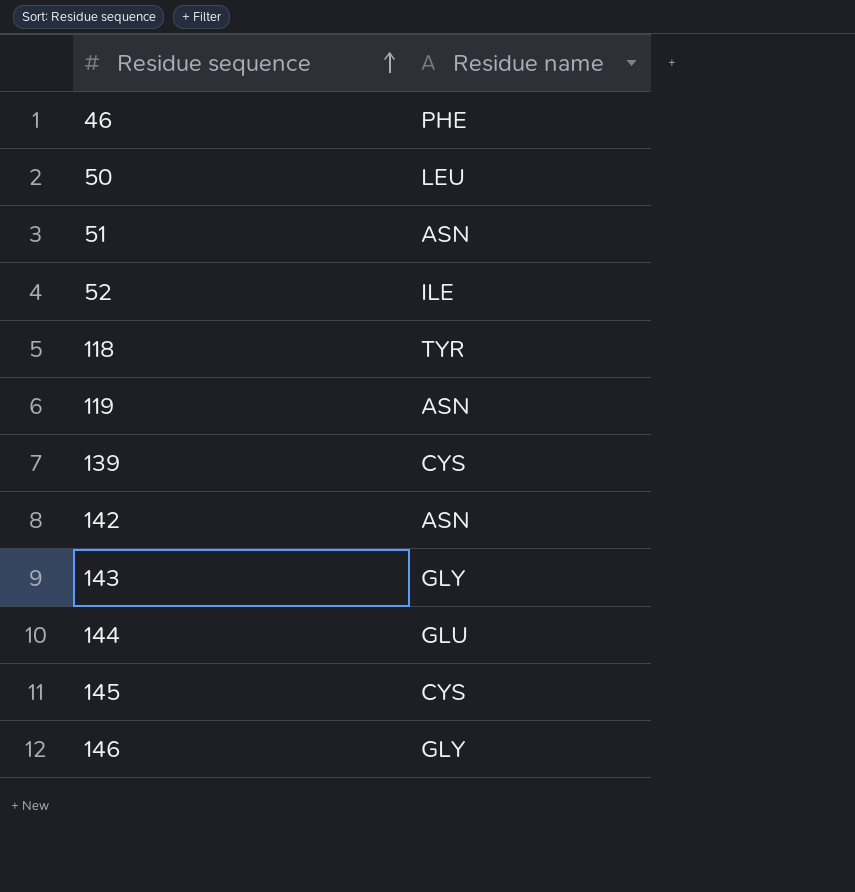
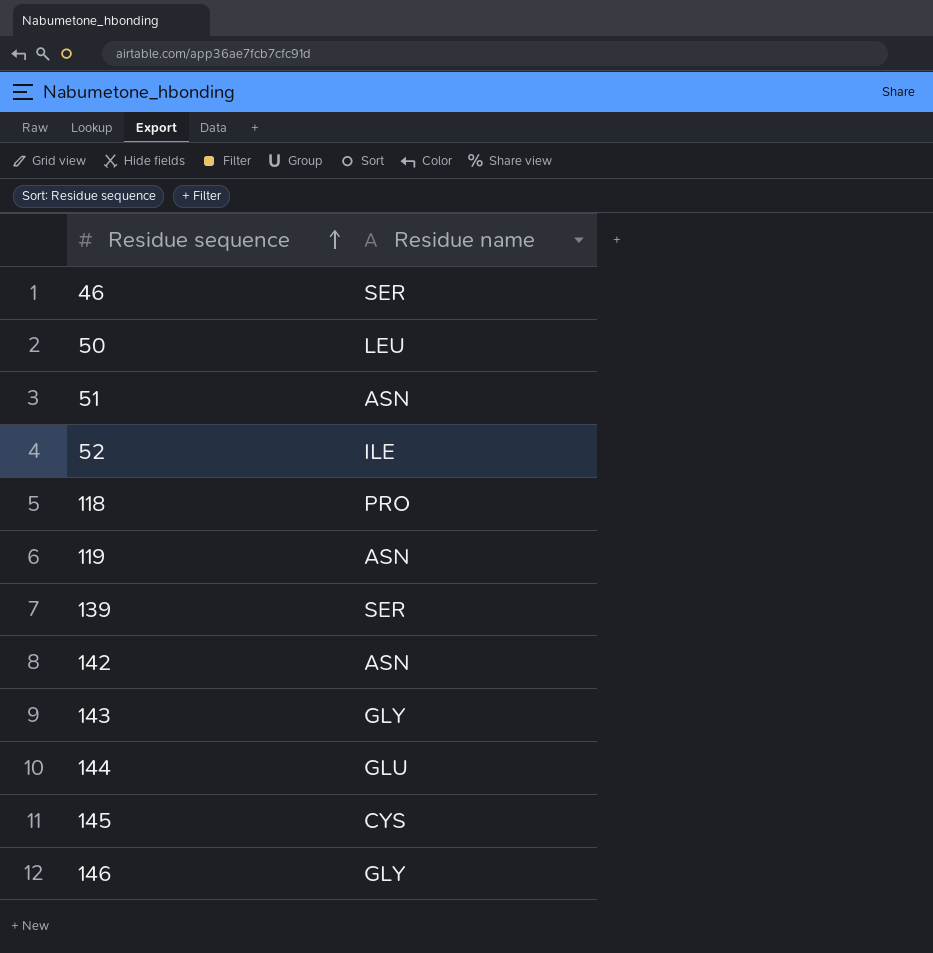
46 | Residue name: PHE -> SER
118 | Residue name: TYR -> PRO
139 | Residue name: CYS -> SER

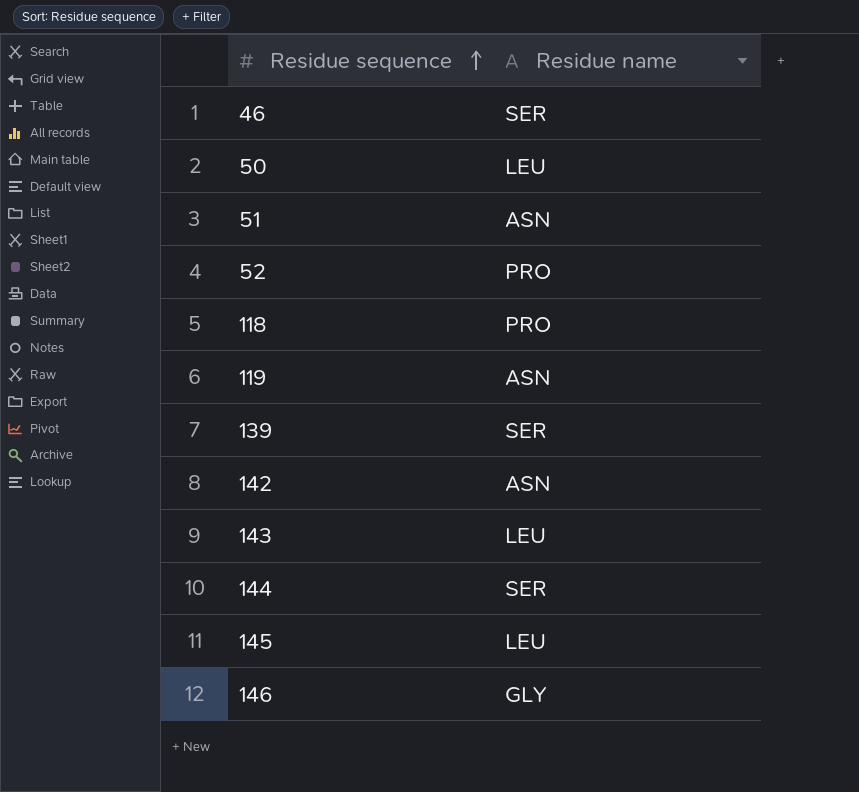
52 | Residue name: ILE -> PRO
143 | Residue name: GLY -> LEU
144 | Residue name: GLU -> SER
145 | Residue name: CYS -> LEU

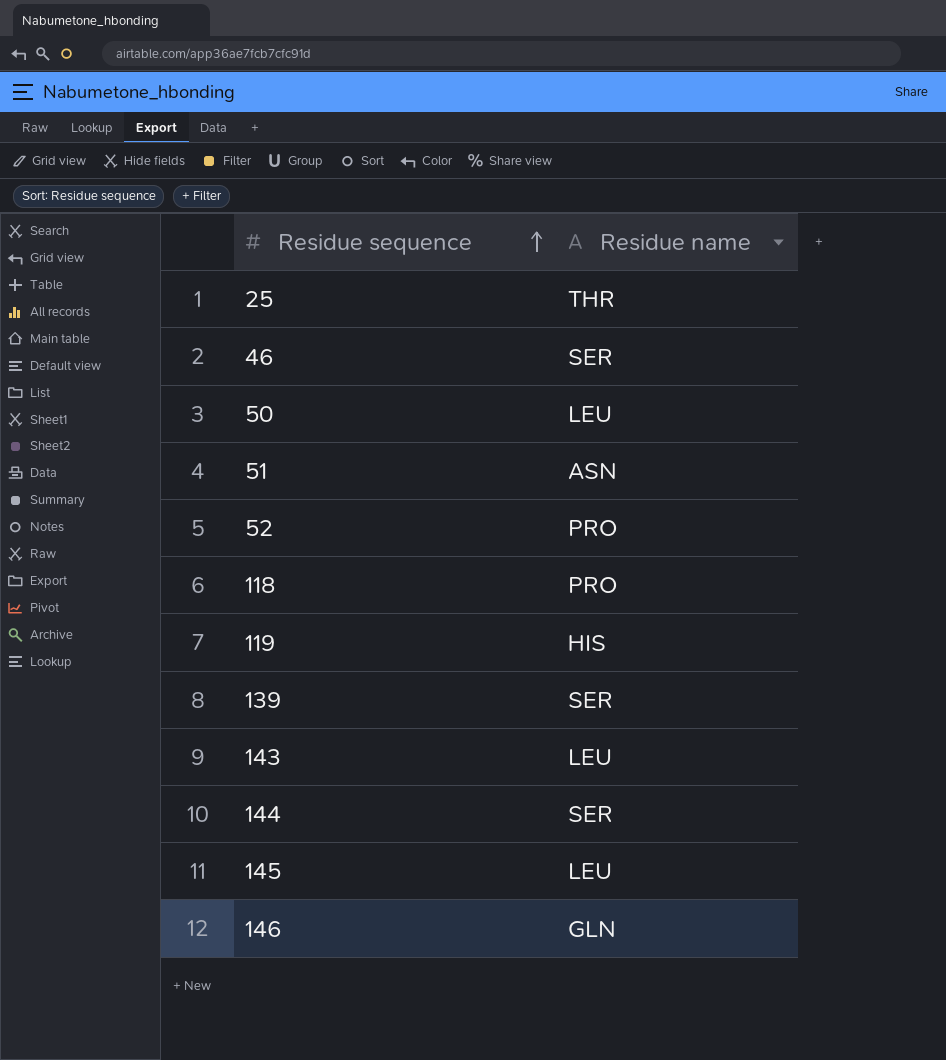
row 142: ASN -> none
row 25: none -> THR
119 | Residue name: ASN -> HIS
146 | Residue name: GLY -> GLN

